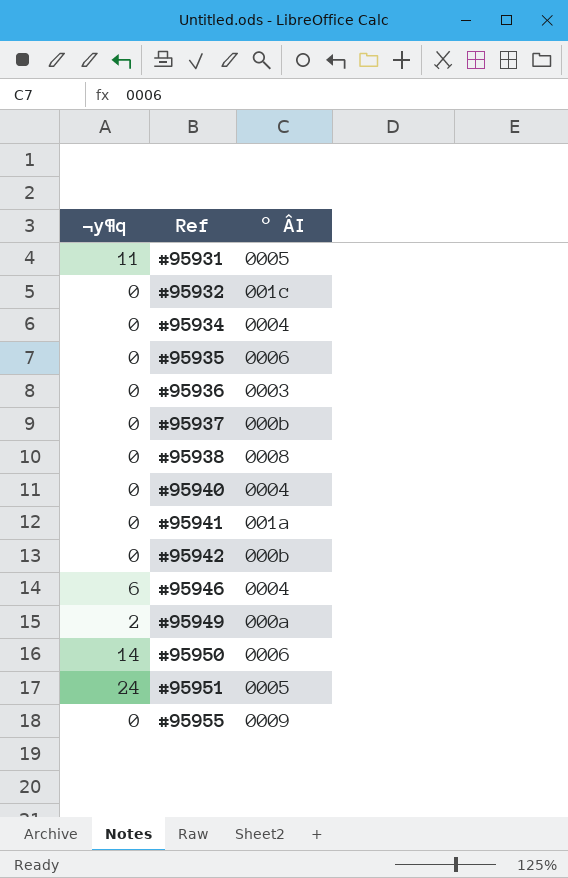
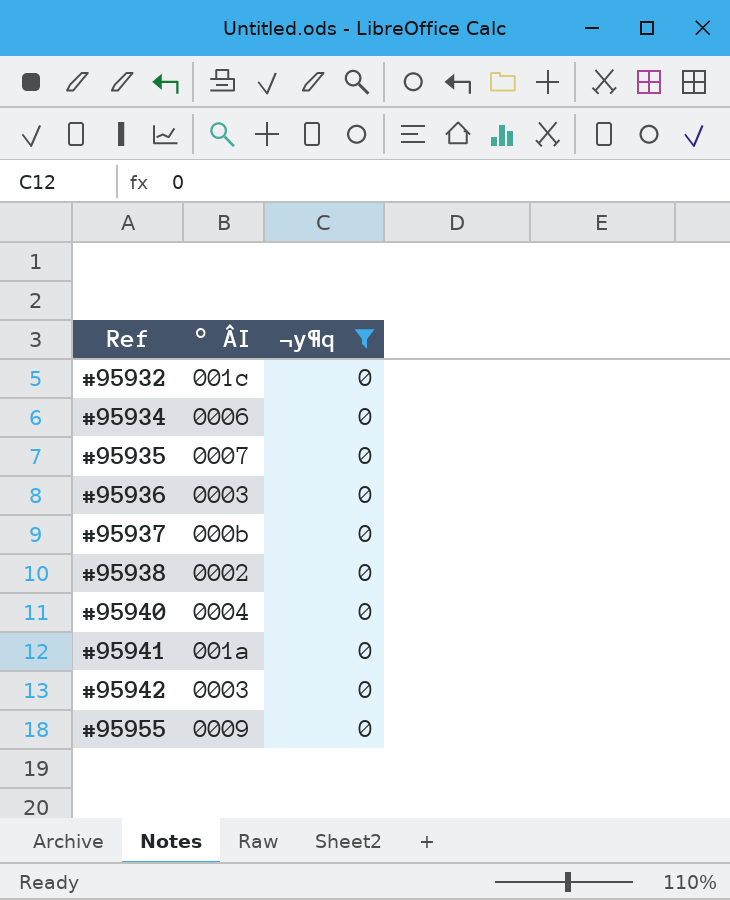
filter: none -> ¬y¶q = 0
column ¬y¶q | position: 1 -> 3
#95934 | ° ÂI: 0004 -> 0006
#95935 | ° ÂI: 0006 -> 0007
#95938 | ° ÂI: 0008 -> 0002
#95942 | ° ÂI: 000b -> 0003

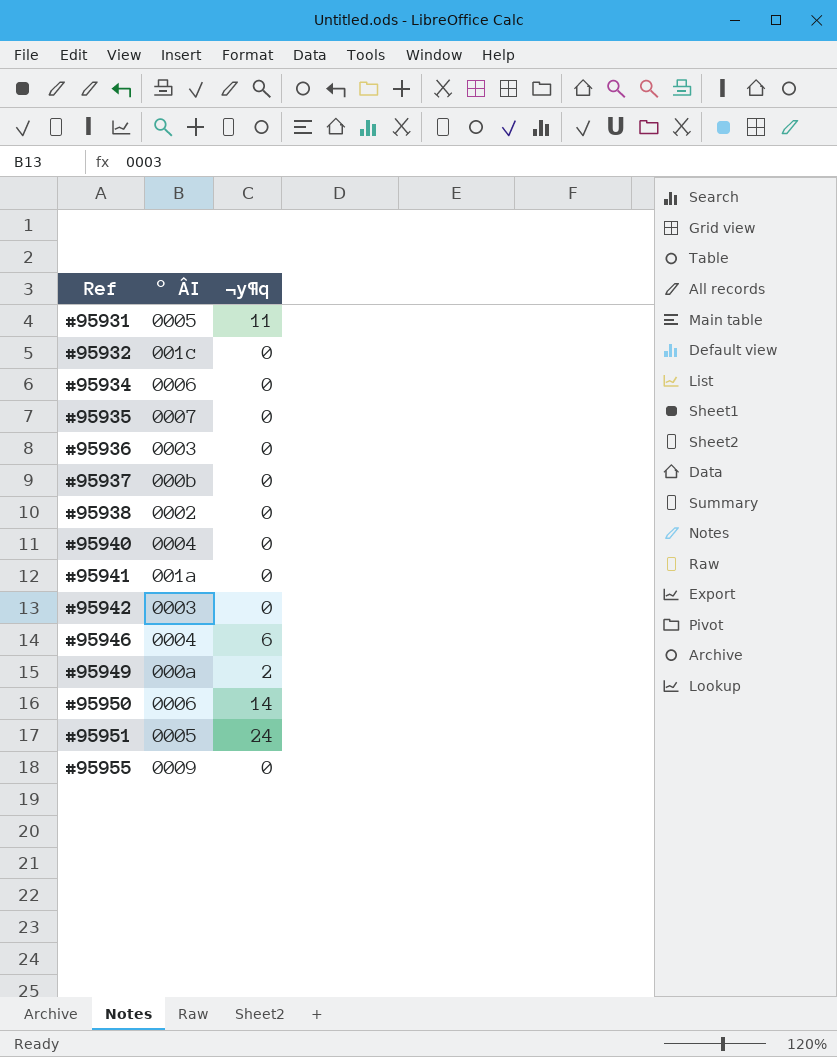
filter: ¬y¶q = 0 -> none

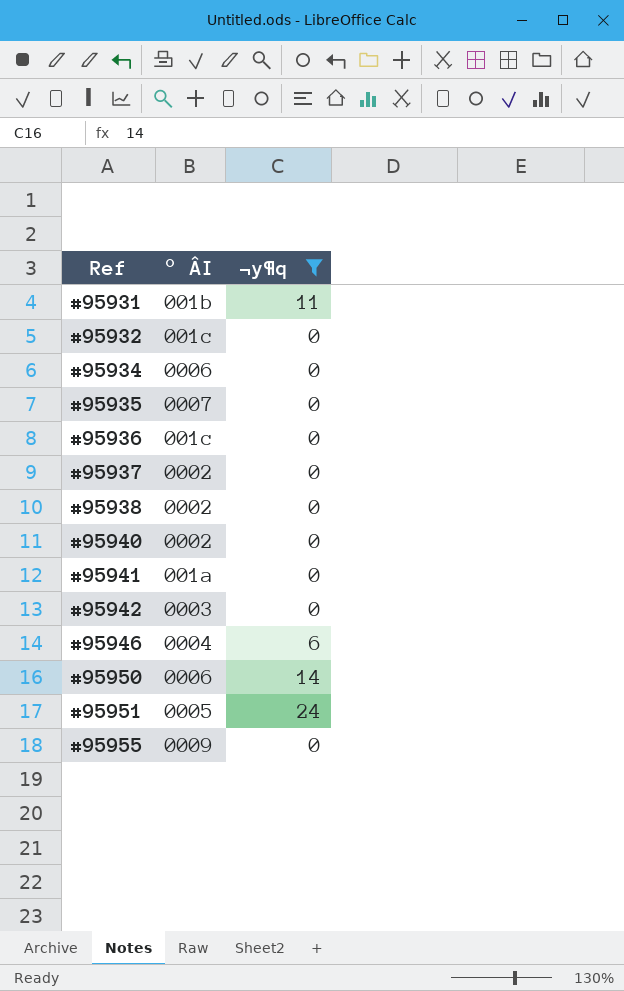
filter: none -> ¬y¶q != 2
#95931 | ° ÂI: 0005 -> 001b
#95936 | ° ÂI: 0003 -> 001c
#95937 | ° ÂI: 000b -> 0002
#95940 | ° ÂI: 0004 -> 0002

